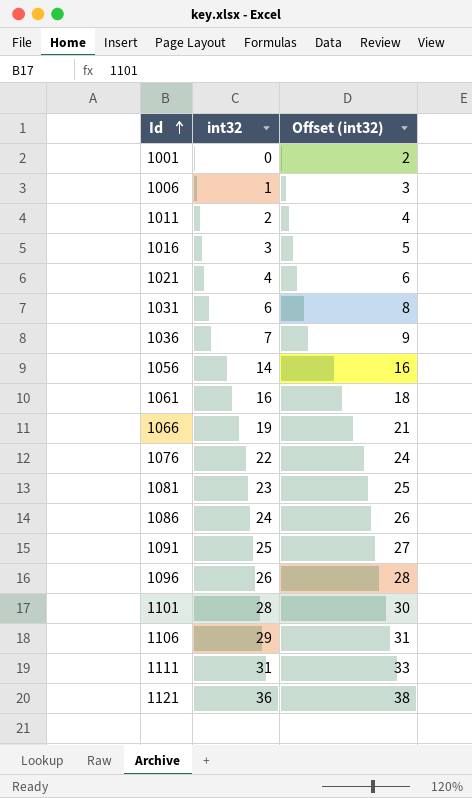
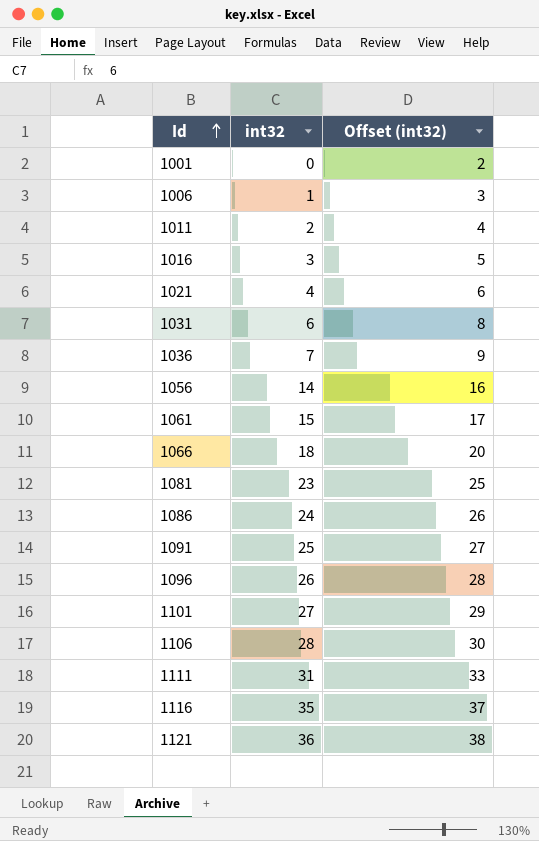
row 1076: 22 | 24 -> none
1061 | int32: 16 -> 15
1061 | Offset (int32): 18 -> 17
1066 | int32: 19 -> 18
1066 | Offset (int32): 21 -> 20
1101 | int32: 28 -> 27
1101 | Offset (int32): 30 -> 29
1106 | int32: 29 -> 28
1106 | Offset (int32): 31 -> 30
row 1116: none -> 35 | 37

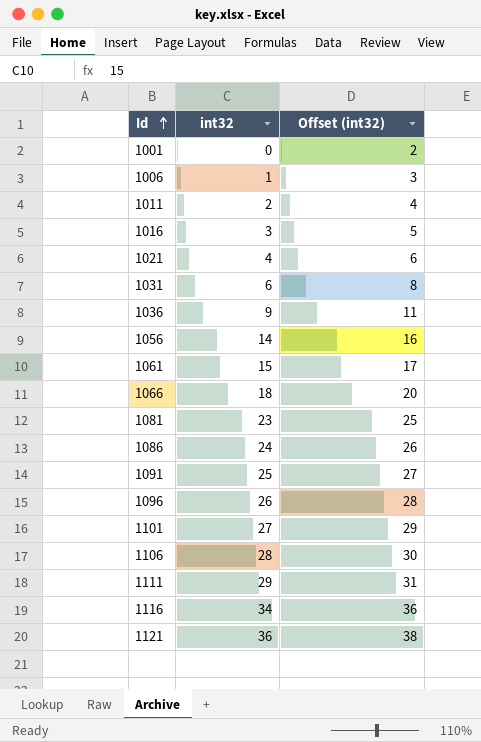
1036 | int32: 7 -> 9
1036 | Offset (int32): 9 -> 11
1111 | int32: 31 -> 29
1111 | Offset (int32): 33 -> 31
1116 | int32: 35 -> 34
1116 | Offset (int32): 37 -> 36

